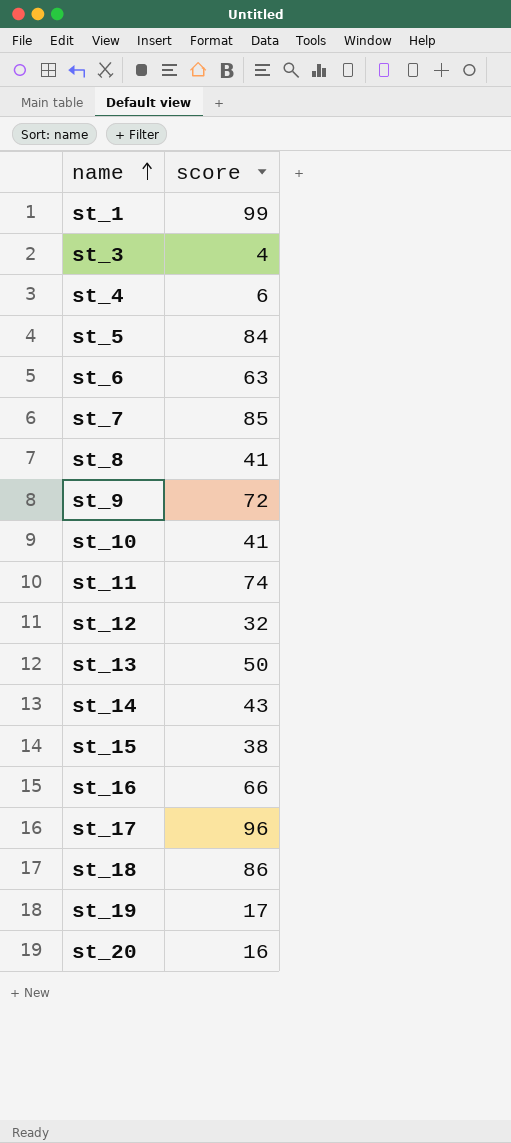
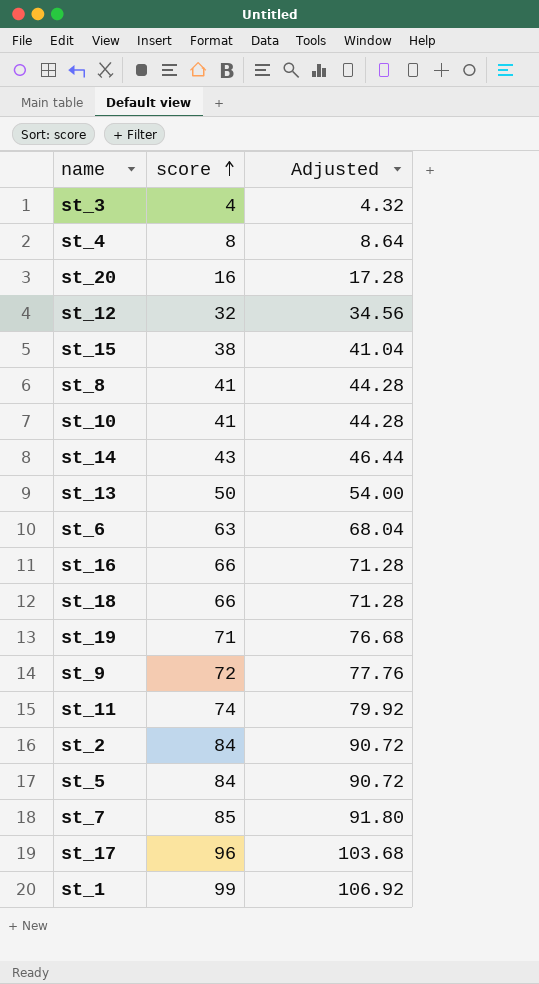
row order: name ascending -> score ascending
column Adjusted | formula: none -> [score] * 1.08
st_4 | score: 6 -> 8
st_18 | score: 86 -> 66
st_19 | score: 17 -> 71
row st_2: none -> 84 | 90.72

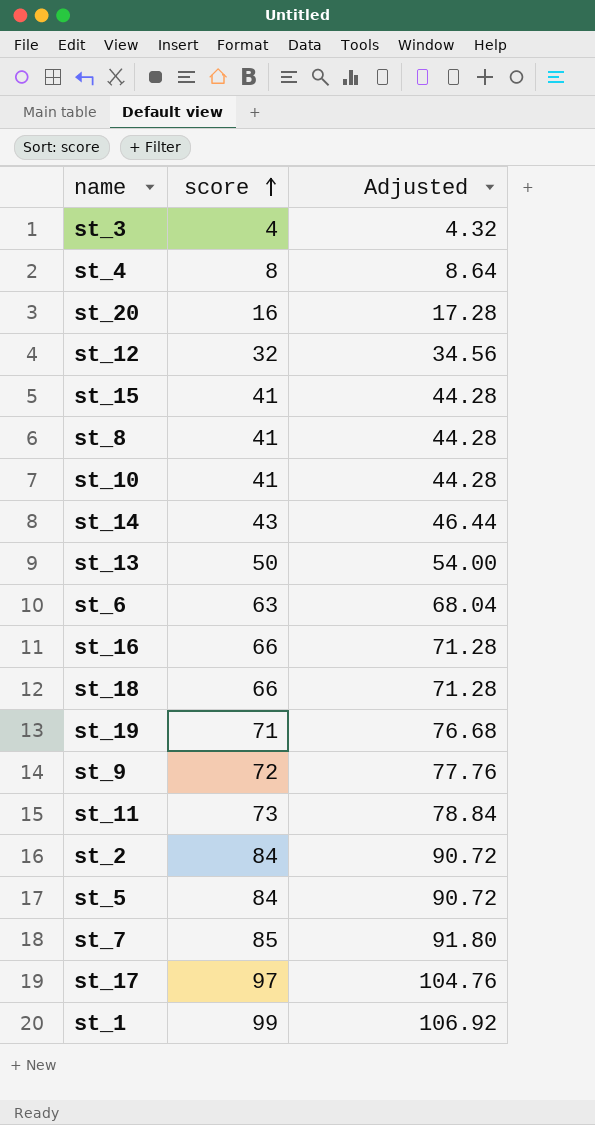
st_15 | score: 38 -> 41
st_15 | Adjusted: 41.04 -> 44.28
st_11 | score: 74 -> 73
st_11 | Adjusted: 79.92 -> 78.84
st_17 | score: 96 -> 97
st_17 | Adjusted: 103.68 -> 104.76

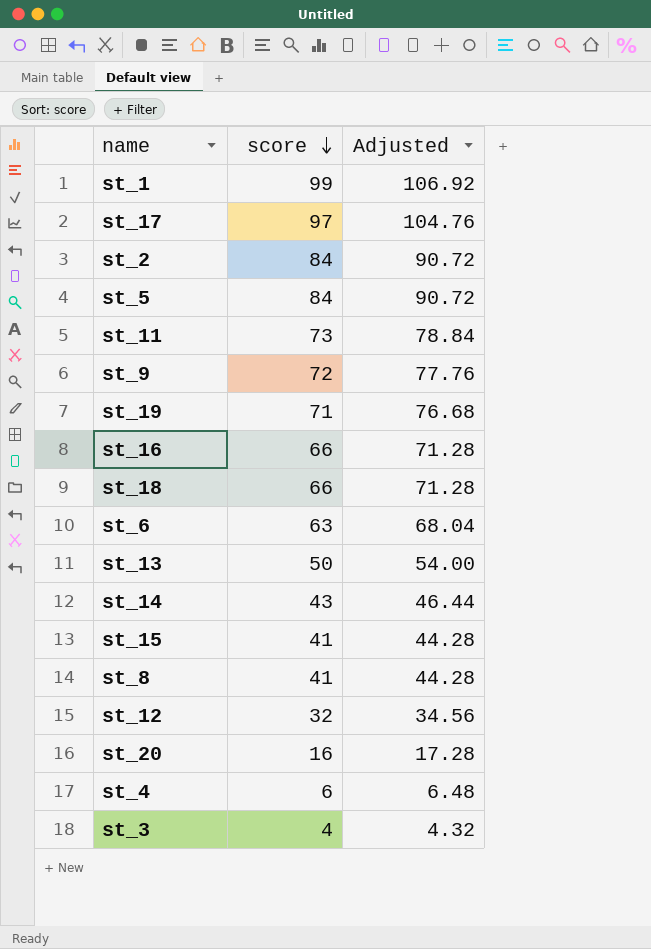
row order: score ascending -> score descending
row st_10: 41 | 44.28 -> none
row st_7: 85 | 91.80 -> none
st_4 | score: 8 -> 6
st_4 | Adjusted: 8.64 -> 6.48

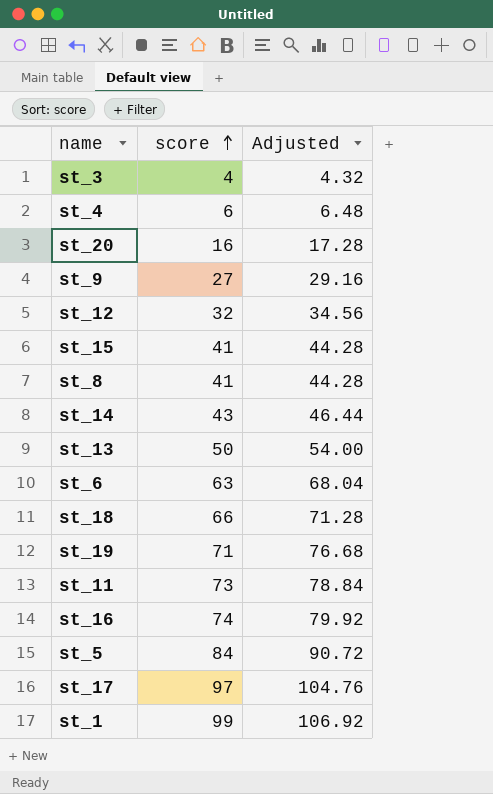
row order: score descending -> score ascending
row st_2: 84 | 90.72 -> none
st_9 | score: 72 -> 27
st_9 | Adjusted: 77.76 -> 29.16
st_16 | score: 66 -> 74
st_16 | Adjusted: 71.28 -> 79.92

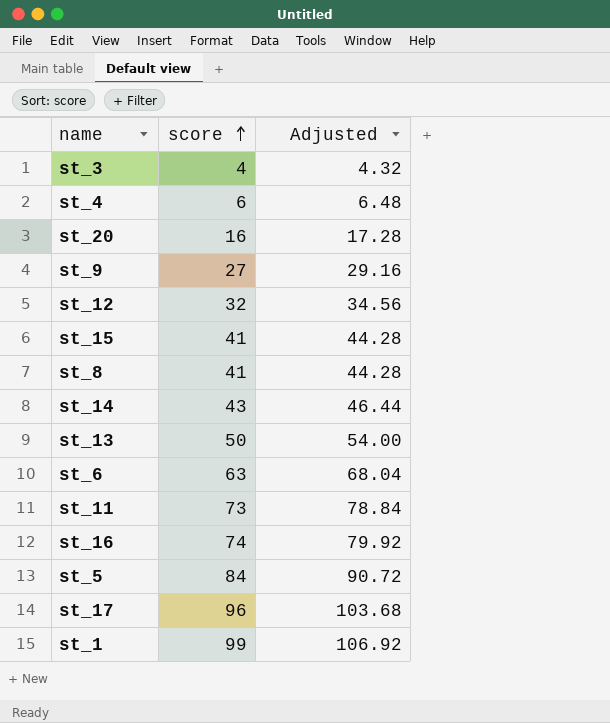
row st_18: 66 | 71.28 -> none
row st_19: 71 | 76.68 -> none
st_17 | score: 97 -> 96
st_17 | Adjusted: 104.76 -> 103.68

